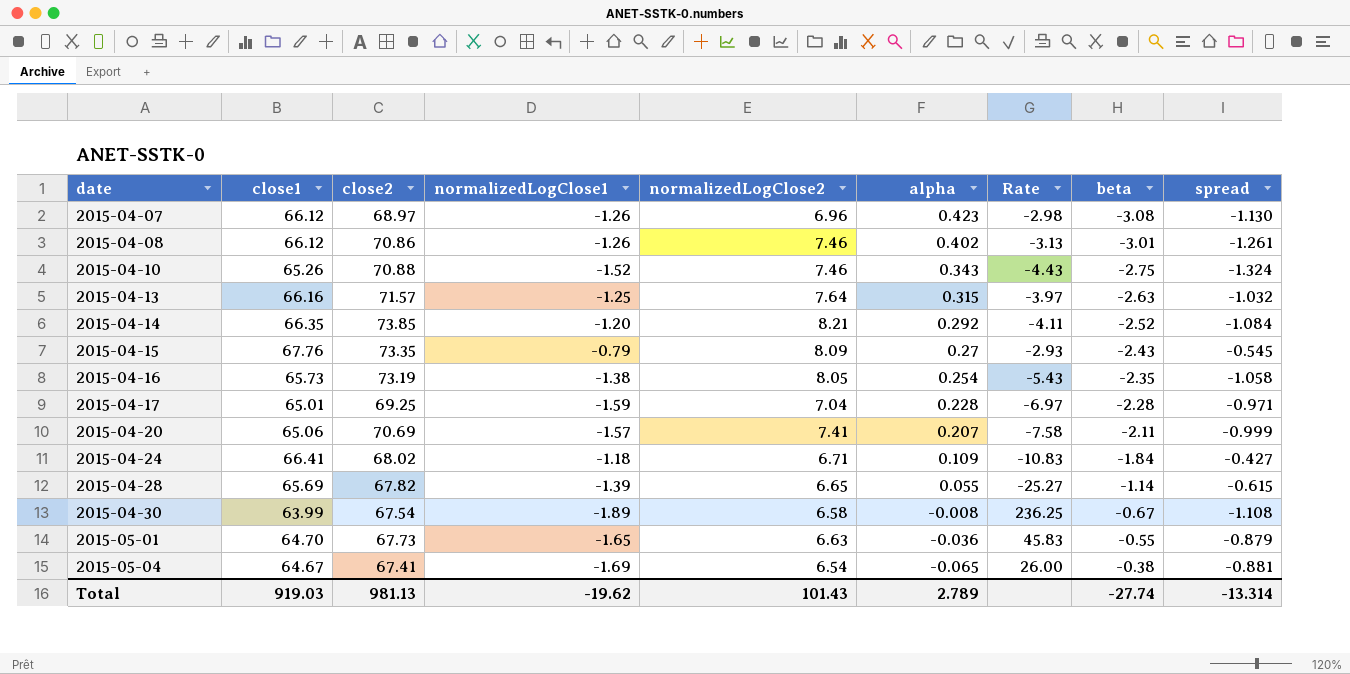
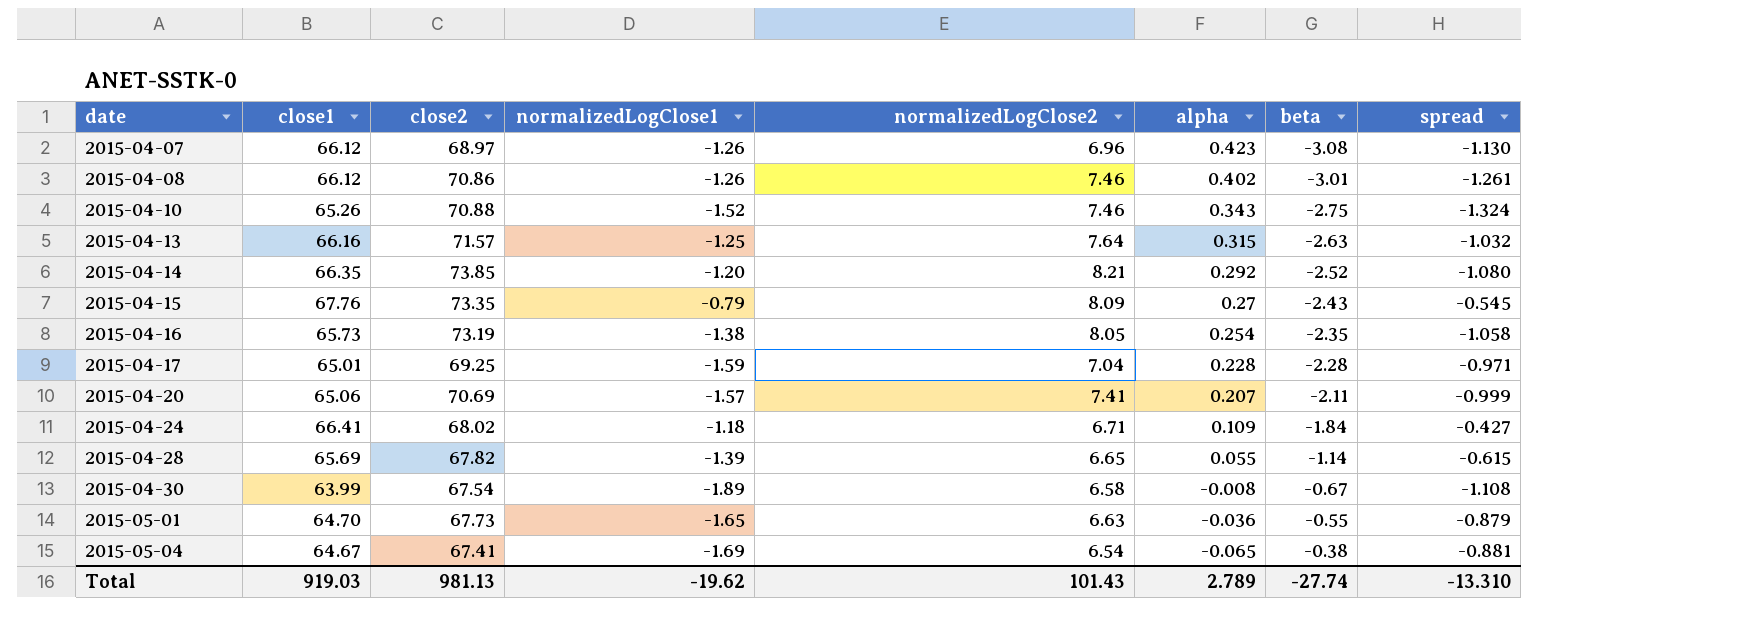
column Rate | formula: [normalizedLogClose1] / [alpha] -> none
2015-04-14 | spread: -1.084 -> -1.080
Total | spread: -13.314 -> -13.310

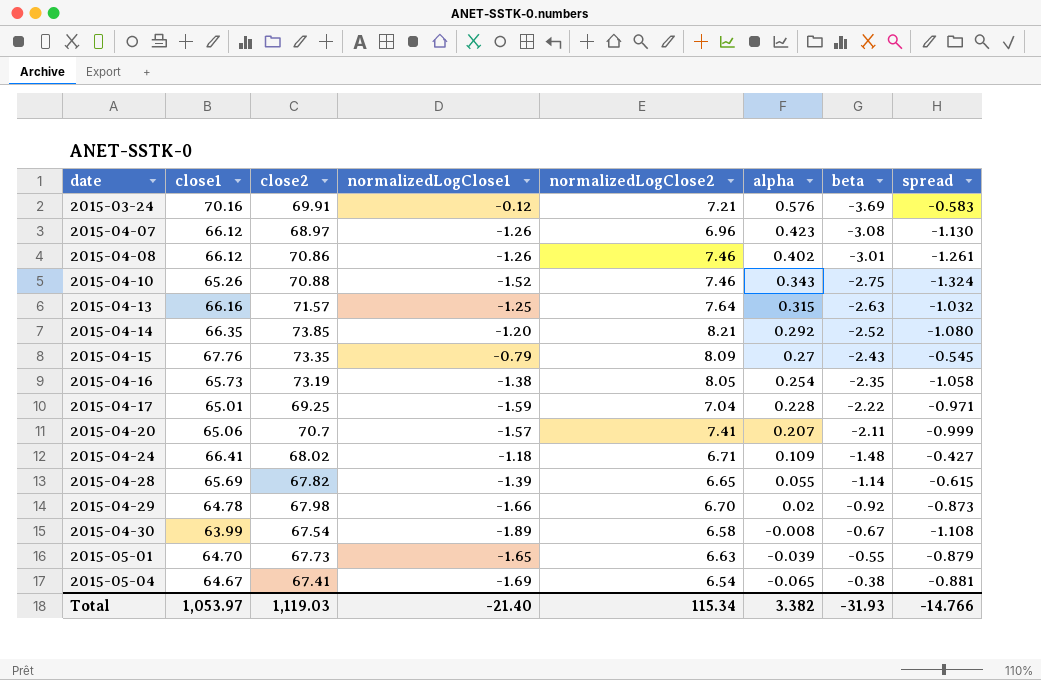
row 2015-03-24: none -> 70.16 | 69.91 | -0.12 | 7.21 | 0.576 | -3.69 | -0.583
2015-04-17 | beta: -2.28 -> -2.22
2015-04-20 | close2: 70.69 -> 70.7
2015-04-24 | beta: -1.84 -> -1.48
row 2015-04-29: none -> 64.78 | 67.98 | -1.66 | 6.70 | 0.02 | -0.92 | -0.873
2015-05-01 | alpha: -0.036 -> -0.039
Total | close1: 919.03 -> 1,053.97
Total | close2: 981.13 -> 1,119.03
Total | normalizedLogClose1: -19.62 -> -21.40
Total | normalizedLogClose2: 101.43 -> 115.34
Total | alpha: 2.789 -> 3.382
Total | beta: -27.74 -> -31.93
Total | spread: -13.310 -> -14.766

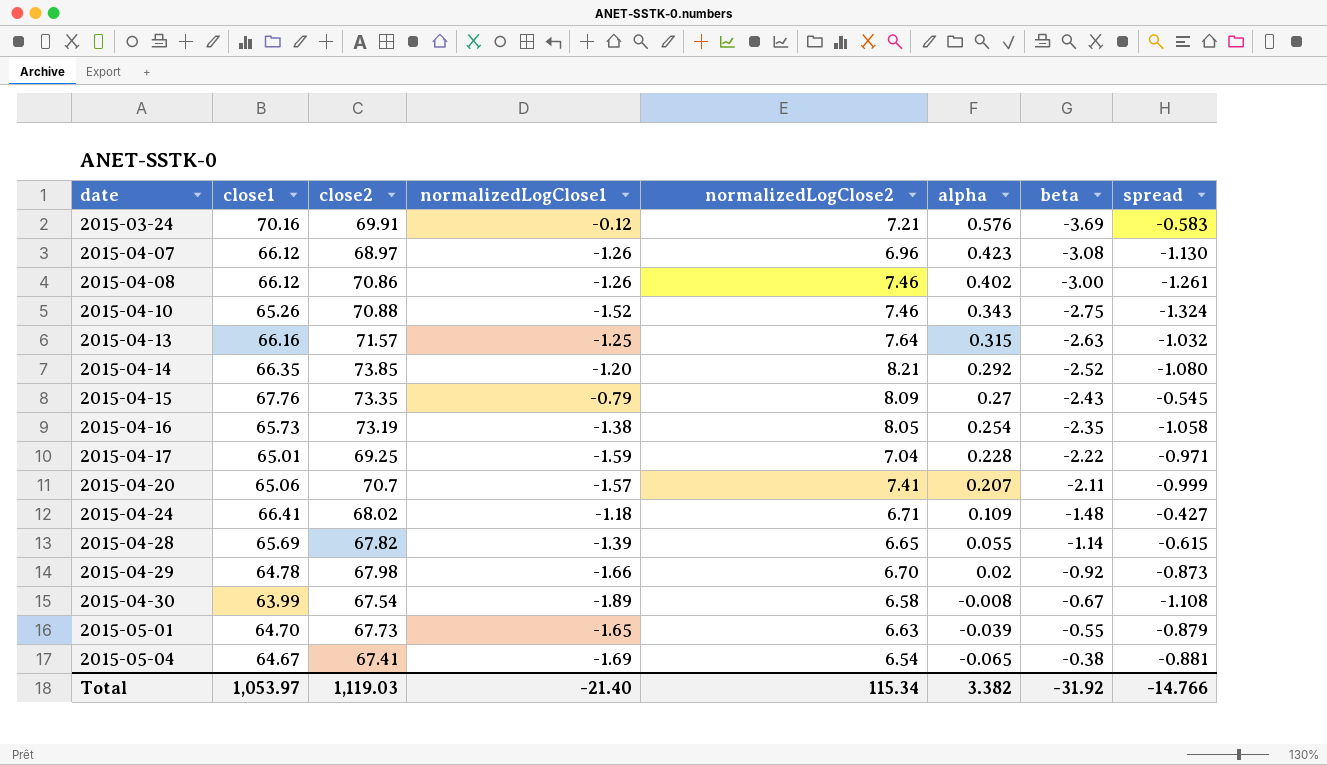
2015-04-08 | beta: -3.01 -> -3.00
Total | beta: -31.93 -> -31.92

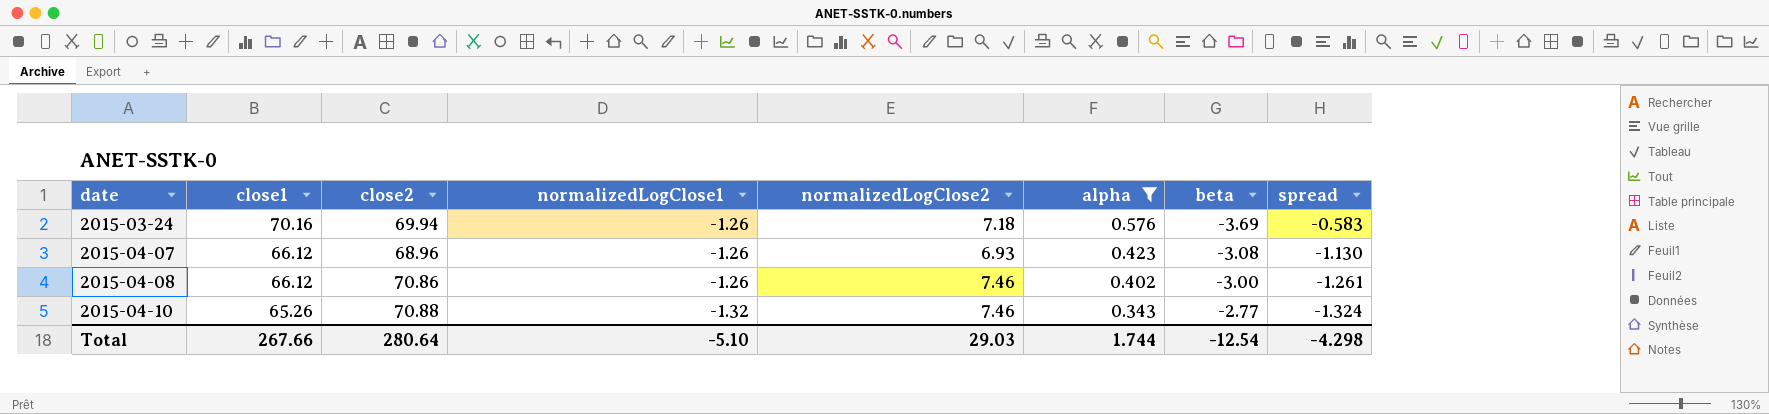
filter: none -> alpha >= 0.343
2015-03-24 | close2: 69.91 -> 69.94
2015-03-24 | normalizedLogClose1: -0.12 -> -1.26
2015-03-24 | normalizedLogClose2: 7.21 -> 7.18
2015-04-07 | close2: 68.97 -> 68.96
2015-04-07 | normalizedLogClose2: 6.96 -> 6.93
2015-04-10 | normalizedLogClose1: -1.52 -> -1.32
2015-04-10 | beta: -2.75 -> -2.77
Total | close1: 1,053.97 -> 267.66
Total | close2: 1,119.03 -> 280.64
Total | normalizedLogClose1: -21.40 -> -5.10
Total | normalizedLogClose2: 115.34 -> 29.03
Total | alpha: 3.382 -> 1.744
Total | beta: -31.92 -> -12.54
Total | spread: -14.766 -> -4.298

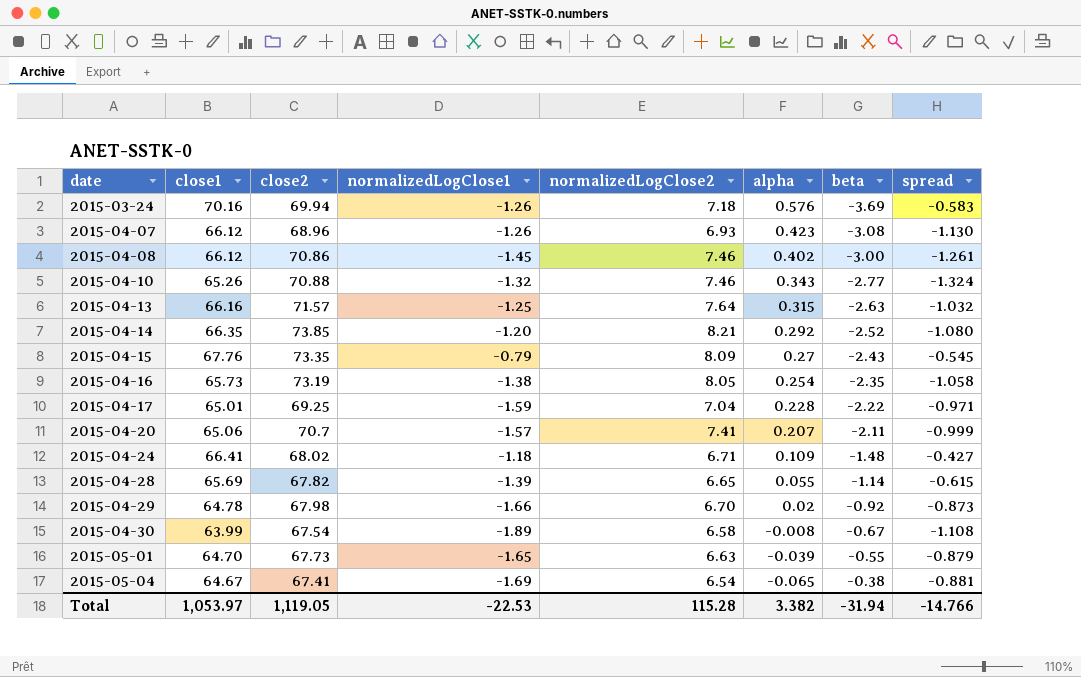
filter: alpha >= 0.343 -> none
2015-04-08 | normalizedLogClose1: -1.26 -> -1.45
Total | close1: 267.66 -> 1,053.97
Total | close2: 280.64 -> 1,119.05
Total | normalizedLogClose1: -5.10 -> -22.53
Total | normalizedLogClose2: 29.03 -> 115.28
Total | alpha: 1.744 -> 3.382
Total | beta: -12.54 -> -31.94
Total | spread: -4.298 -> -14.766

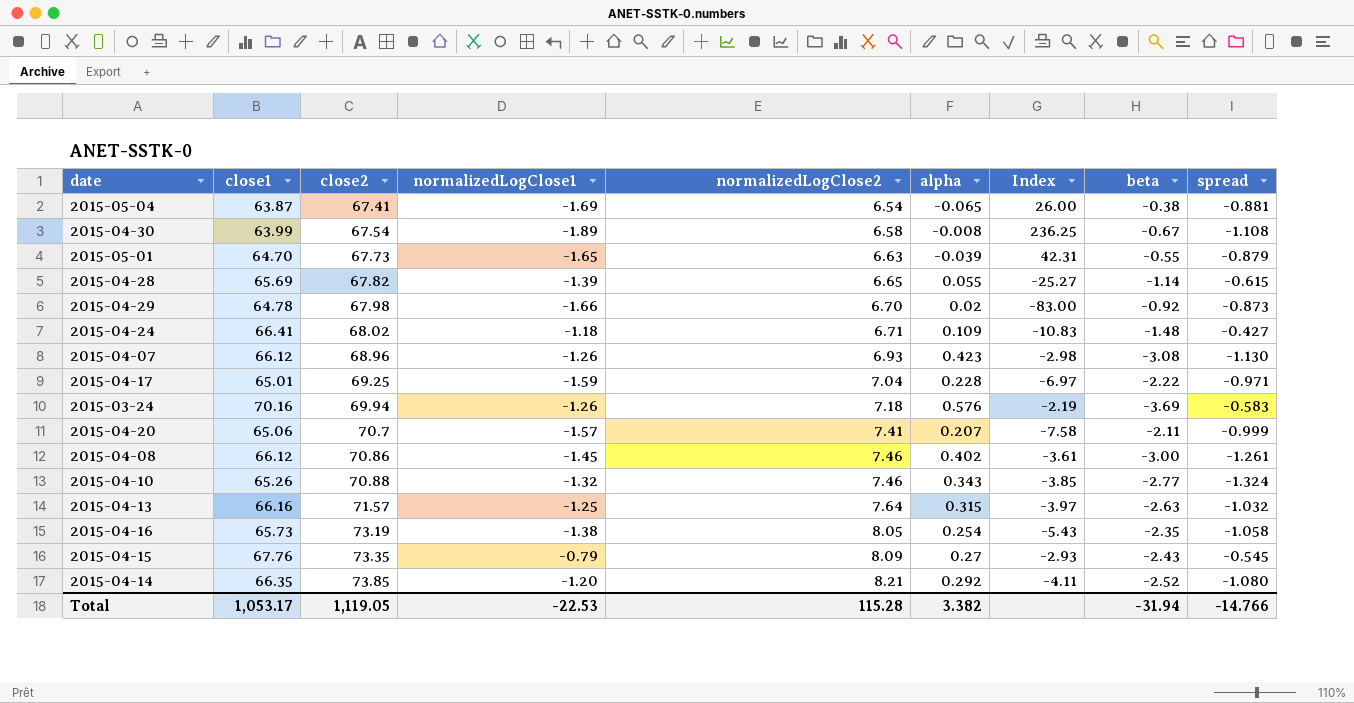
row order: date ascending -> close2 ascending
column Index | formula: none -> [normalizedLogClose1] / [alpha]
2015-05-04 | close1: 64.67 -> 63.87
Total | close1: 1,053.97 -> 1,053.17

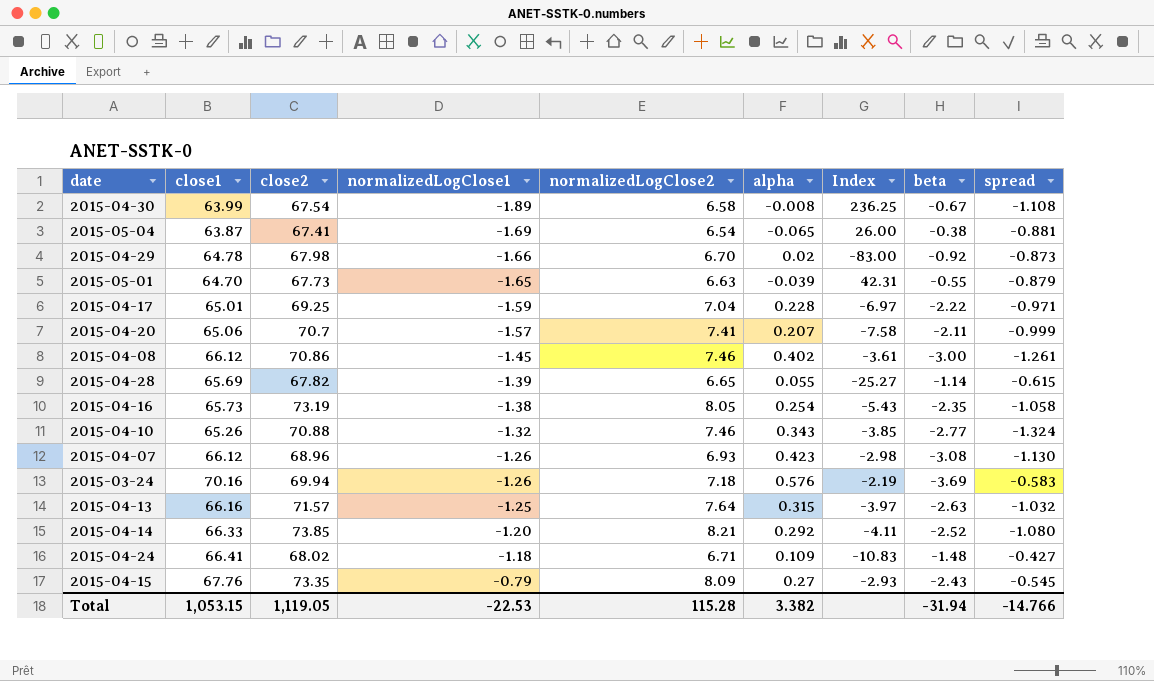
row order: close2 ascending -> normalizedLogClose1 ascending
2015-04-14 | close1: 66.35 -> 66.33
Total | close1: 1,053.17 -> 1,053.15

